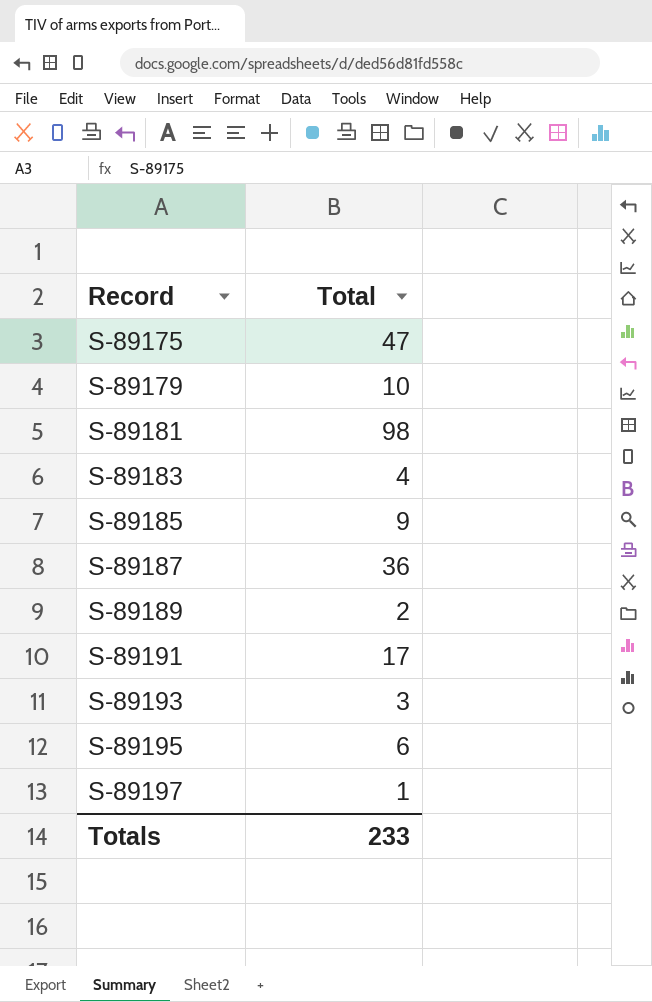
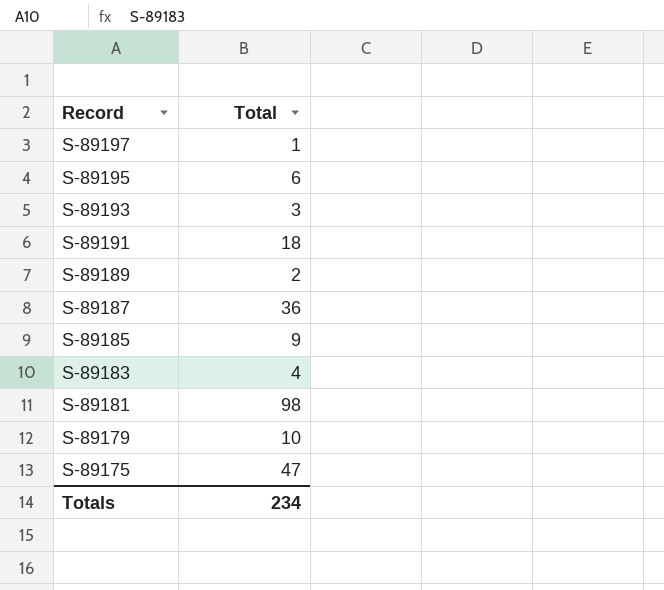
row order: Record ascending -> Record descending
S-89191 | Total: 17 -> 18
Totals | Total: 233 -> 234

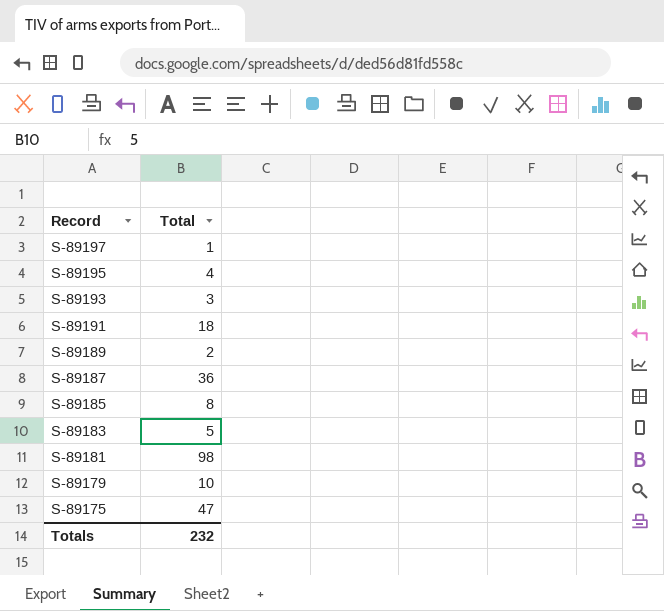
S-89195 | Total: 6 -> 4
S-89185 | Total: 9 -> 8
S-89183 | Total: 4 -> 5
Totals | Total: 234 -> 232

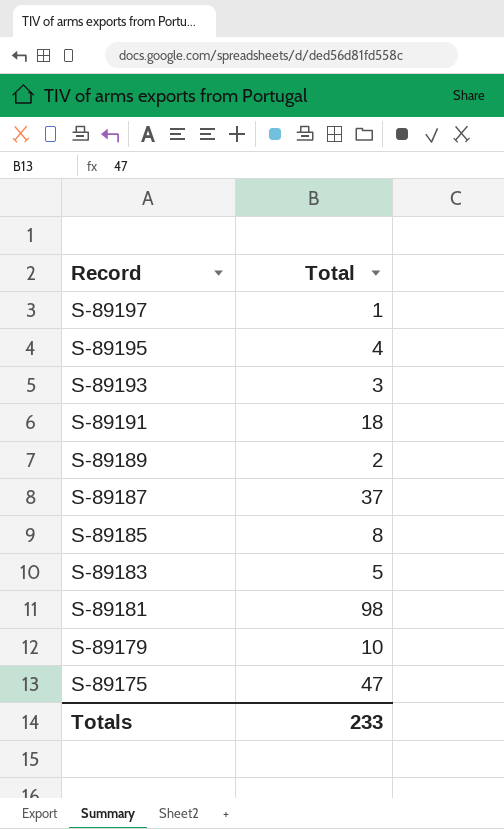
S-89187 | Total: 36 -> 37
Totals | Total: 232 -> 233

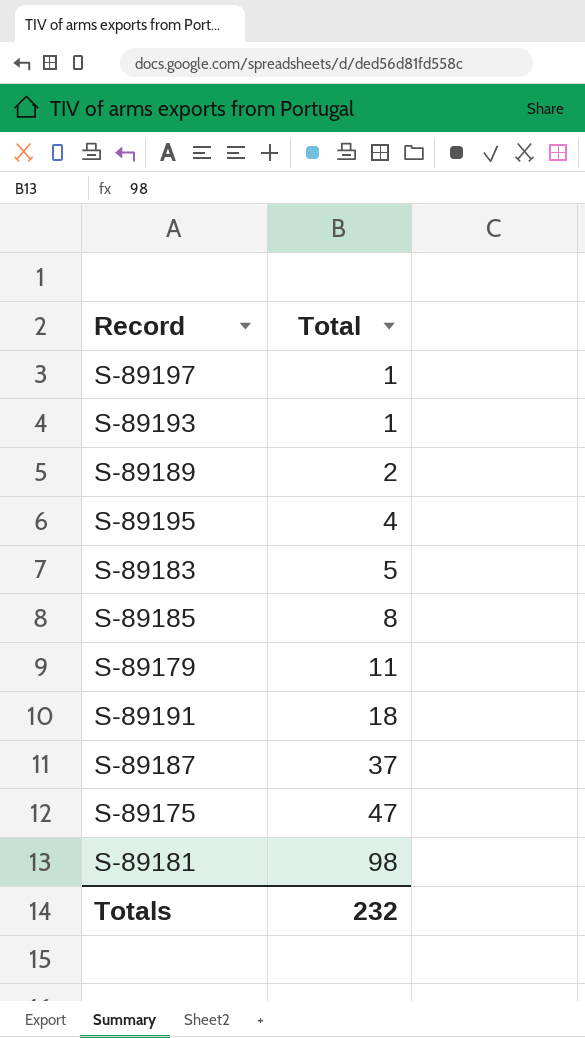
row order: Record descending -> Total ascending
S-89193 | Total: 3 -> 1
S-89179 | Total: 10 -> 11
Totals | Total: 233 -> 232

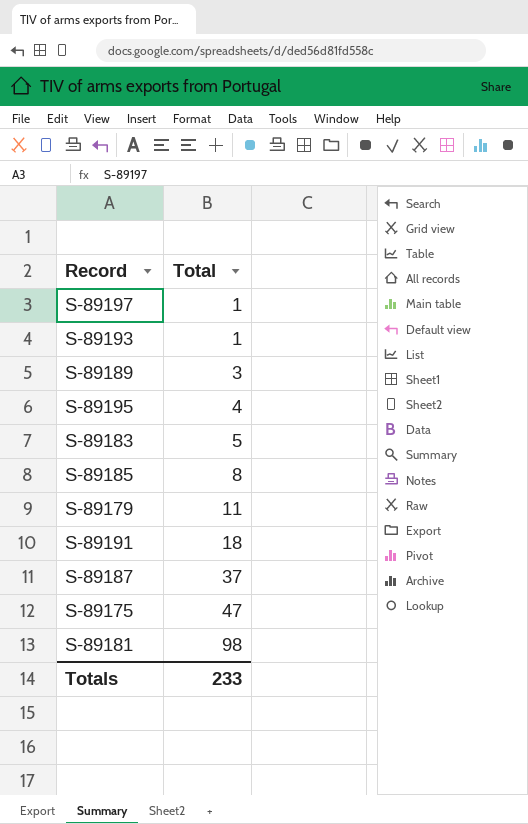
S-89189 | Total: 2 -> 3
Totals | Total: 232 -> 233

